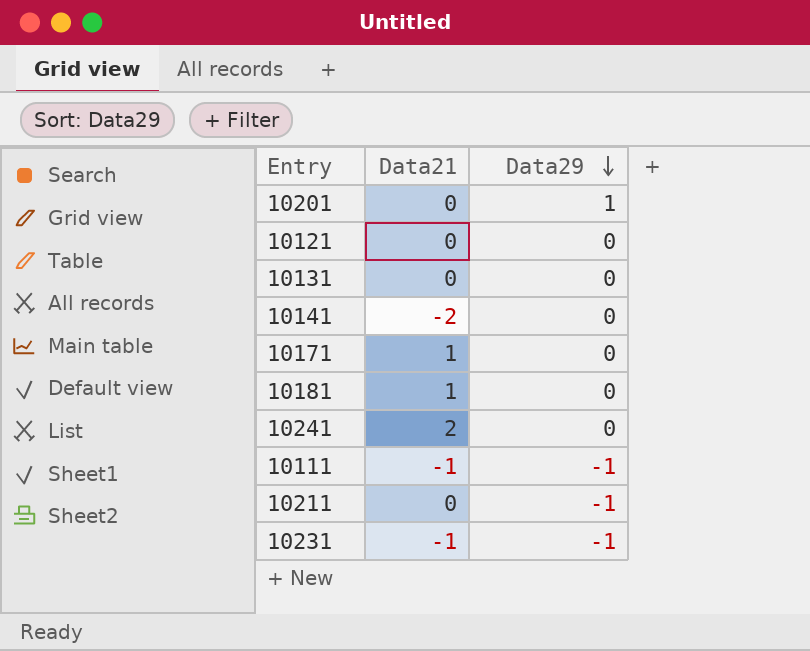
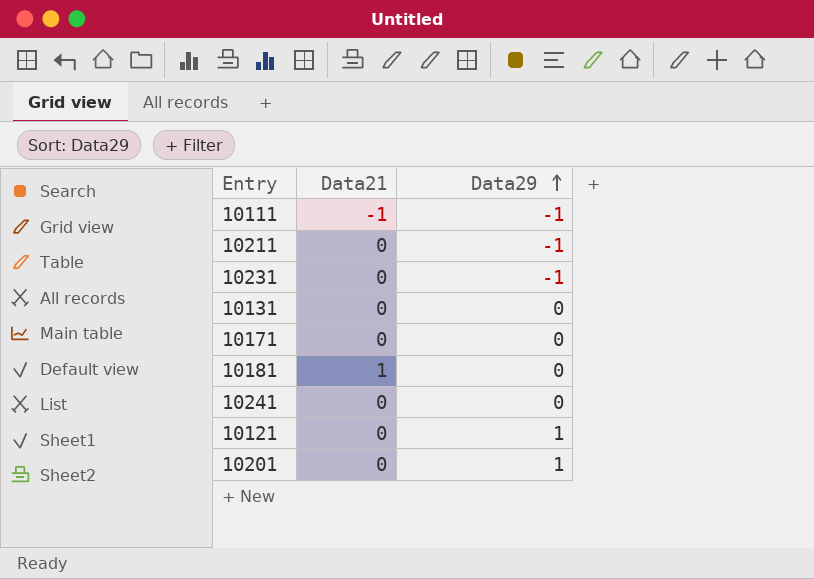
row order: Data29 descending -> Data29 ascending
row 10141: -2 | 0 -> none
10231 | Data21: -1 -> 0
10171 | Data21: 1 -> 0
10241 | Data21: 2 -> 0
10121 | Data29: 0 -> 1

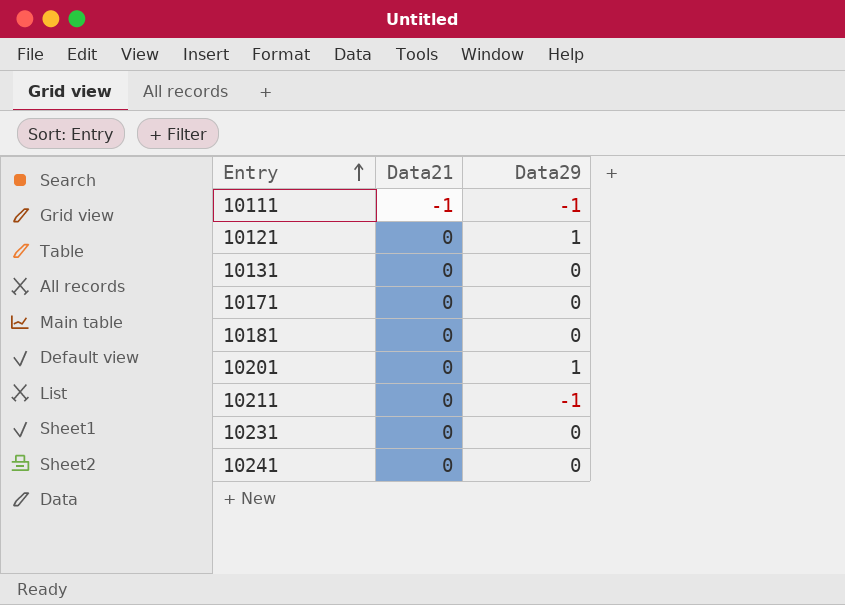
row order: Data29 ascending -> Entry ascending
10181 | Data21: 1 -> 0
10231 | Data29: -1 -> 0

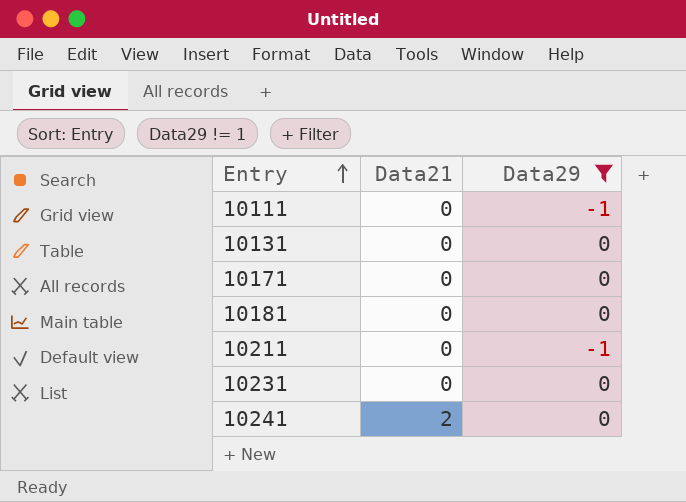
filter: none -> Data29 != 1
10111 | Data21: -1 -> 0
10241 | Data21: 0 -> 2

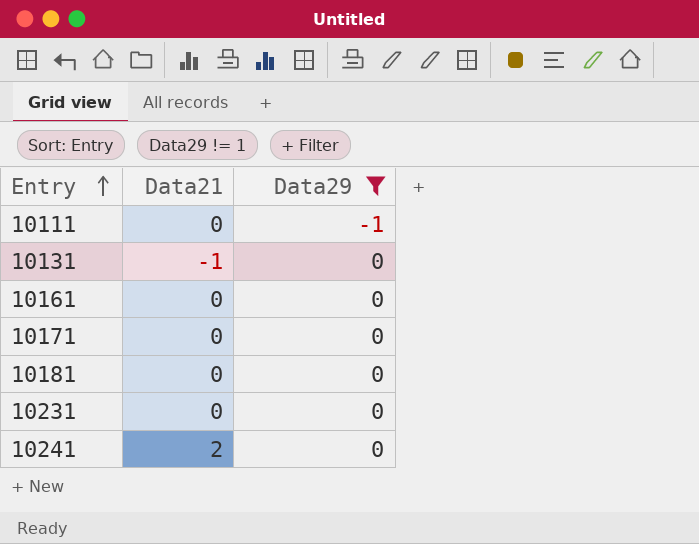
row 10211: 0 | -1 -> none
10131 | Data21: 0 -> -1
row 10161: none -> 0 | 0

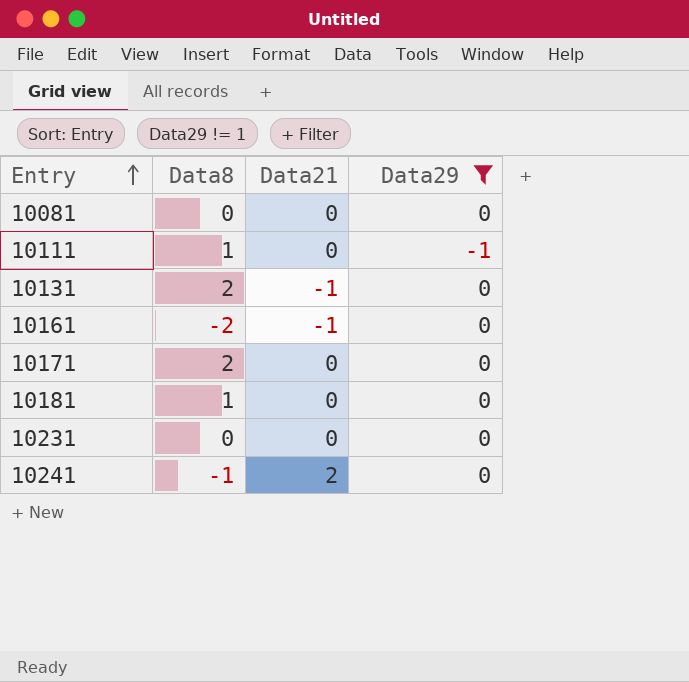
column Data8 | position: none -> 2
row 10081: none -> 0 | 0 | 0
10161 | Data21: 0 -> -1

